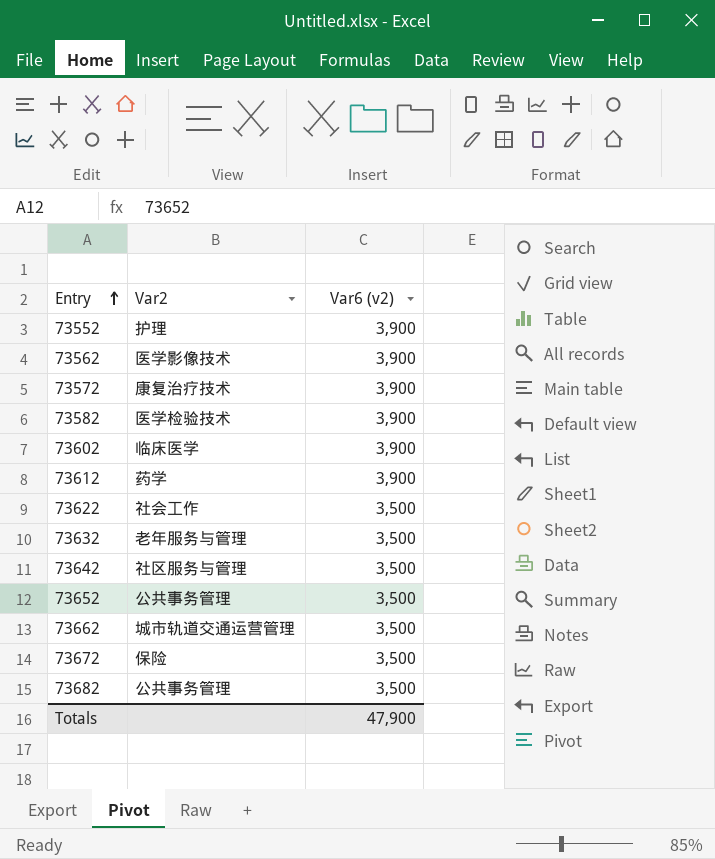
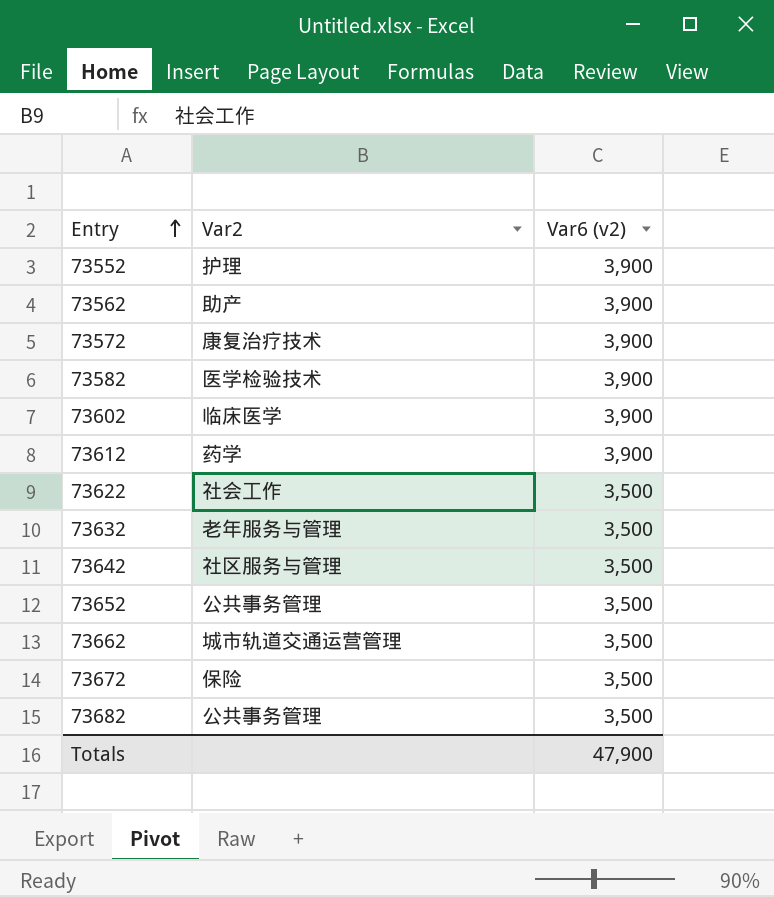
73562 | Var2: 医学影像技术 -> 助产

